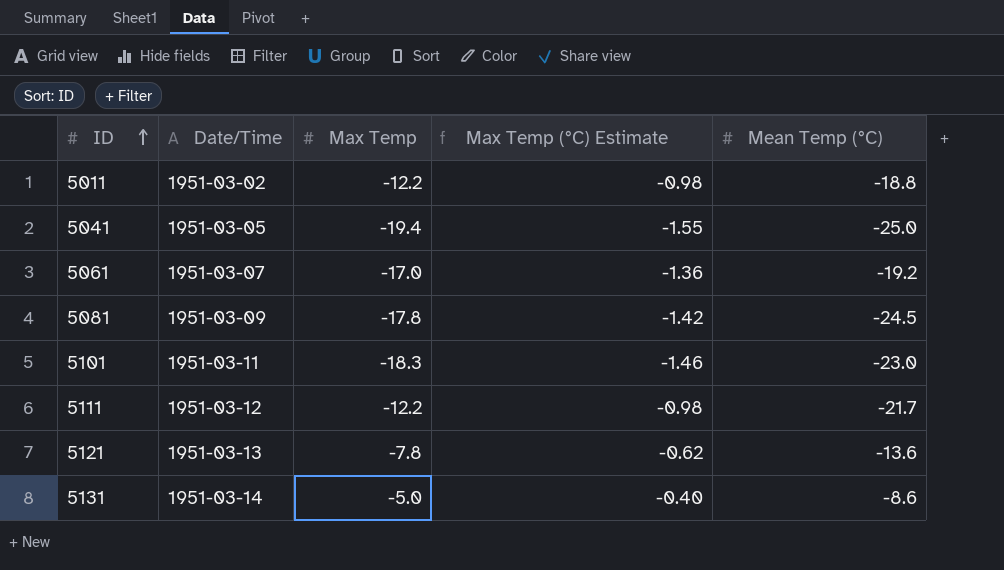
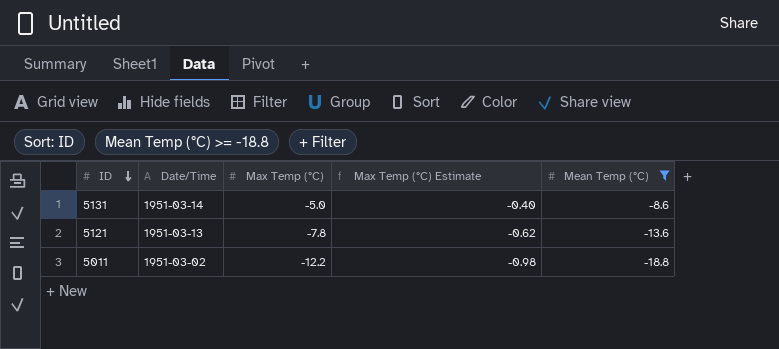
filter: none -> Mean Temp (°C) >= -18.8
row order: ID ascending -> ID descending
column name: Max Temp -> Max Temp (°C)

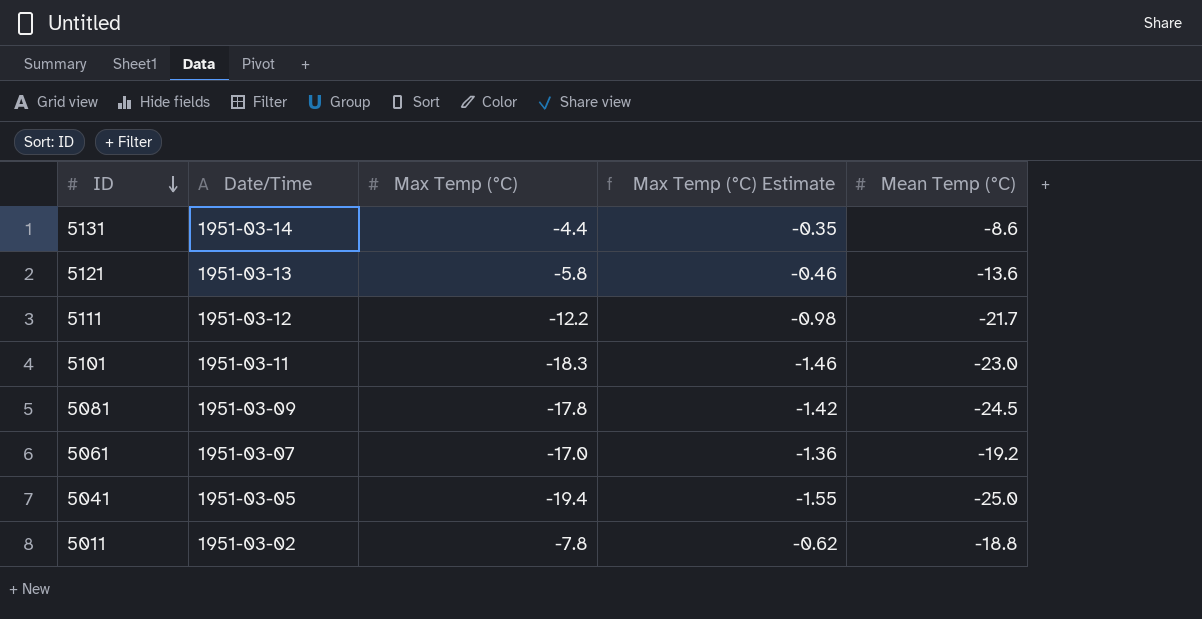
filter: Mean Temp (°C) >= -18.8 -> none
5131 | Max Temp (°C): -5.0 -> -4.4
5131 | Max Temp (°C) Estimate: -0.40 -> -0.35
5121 | Max Temp (°C): -7.8 -> -5.8
5121 | Max Temp (°C) Estimate: -0.62 -> -0.46
5011 | Max Temp (°C): -12.2 -> -7.8
5011 | Max Temp (°C) Estimate: -0.98 -> -0.62

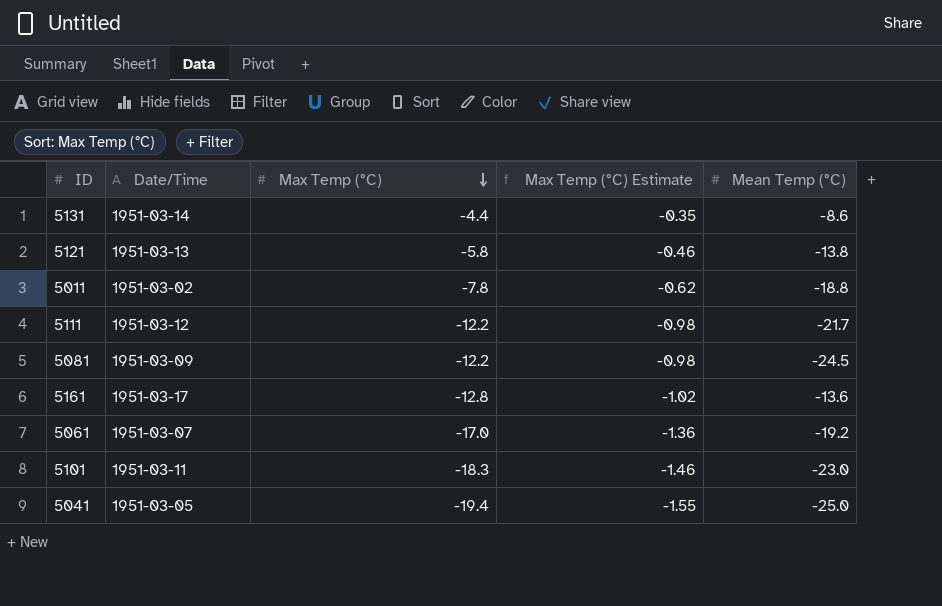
row order: ID descending -> Max Temp (°C) descending
5121 | Mean Temp (°C): -13.6 -> -13.8
5081 | Max Temp (°C): -17.8 -> -12.2
5081 | Max Temp (°C) Estimate: -1.42 -> -0.98
row 5161: none -> 1951-03-17 | -12.8 | -1.02 | -13.6

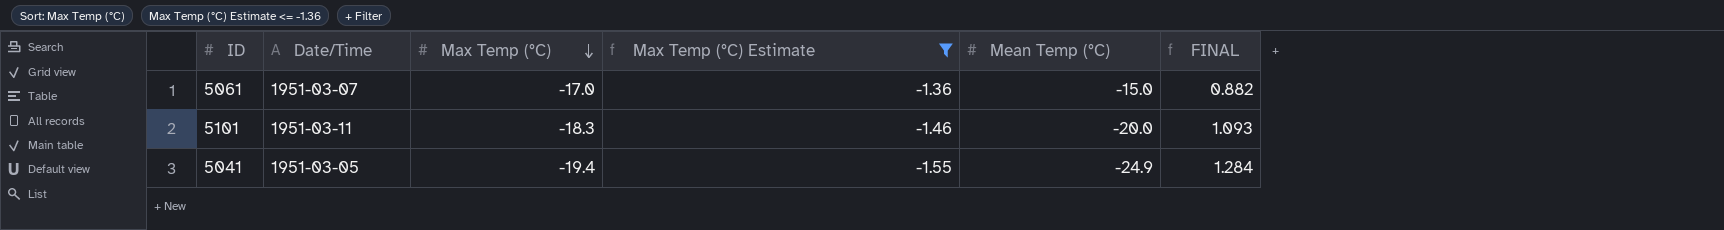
filter: none -> Max Temp (°C) Estimate <= -1.36
column FINAL | formula: none -> [Mean Temp (°C)] / [Max Temp (°C)]
5061 | Mean Temp (°C): -19.2 -> -15.0
5101 | Mean Temp (°C): -23.0 -> -20.0
5041 | Mean Temp (°C): -25.0 -> -24.9

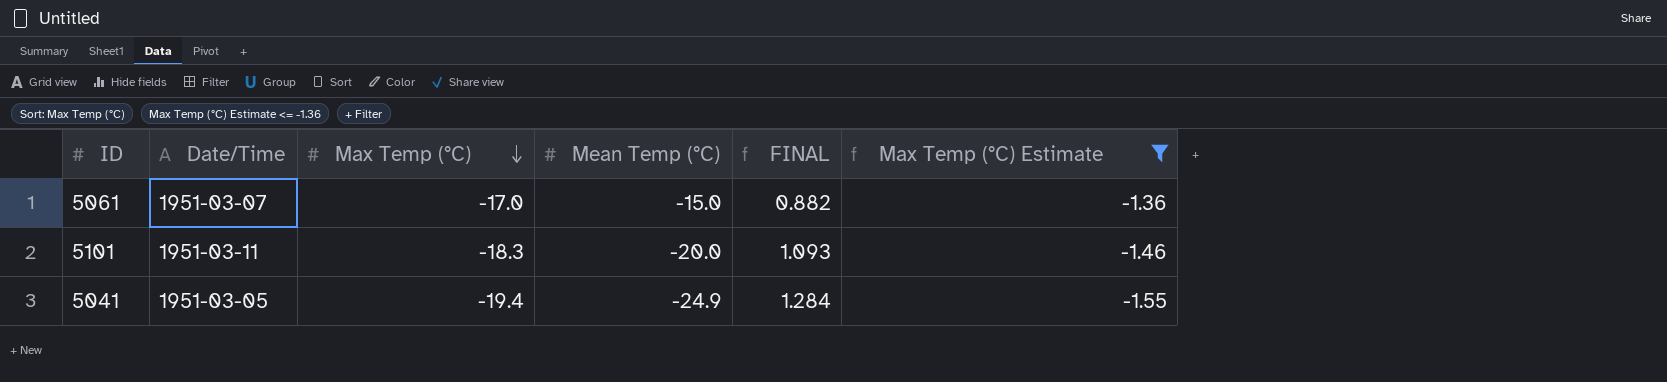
column Max Temp (°C) Estimate | position: 4 -> 6

